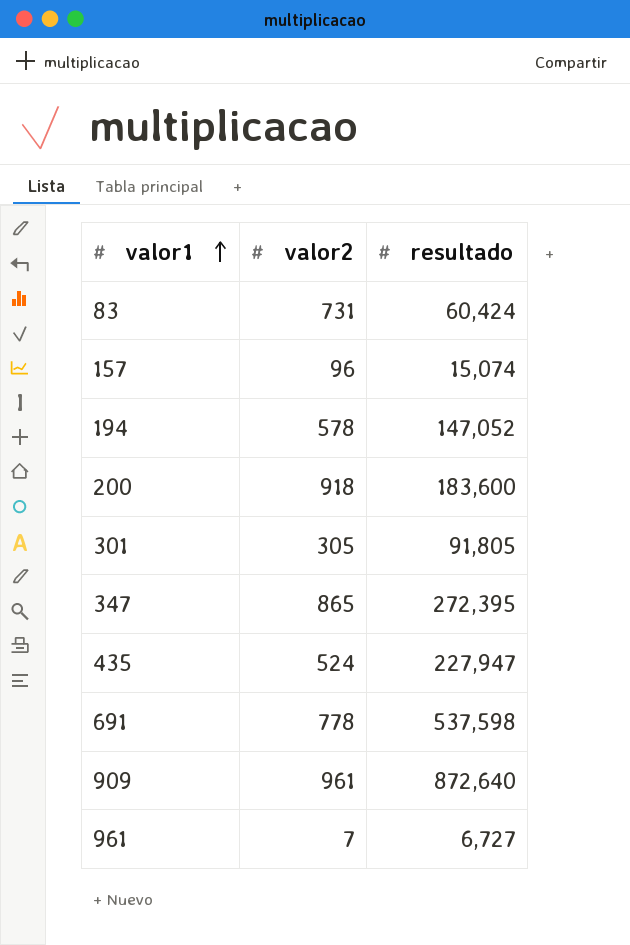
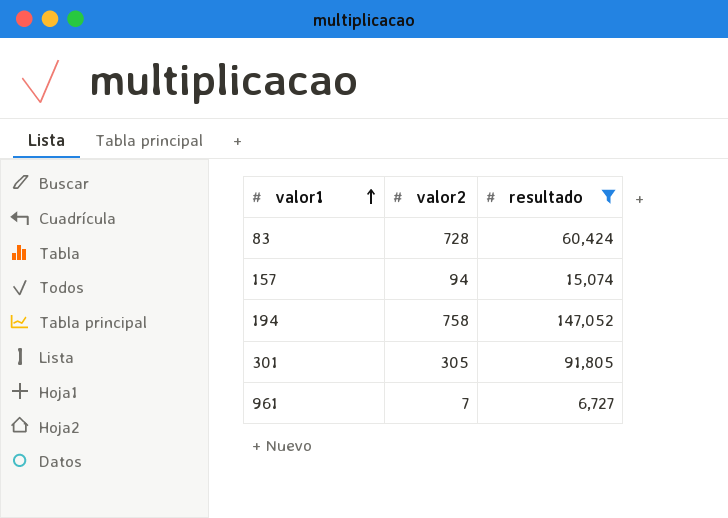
filter: none -> resultado <= 147,052
83 | valor2: 731 -> 728
157 | valor2: 96 -> 94
194 | valor2: 578 -> 758

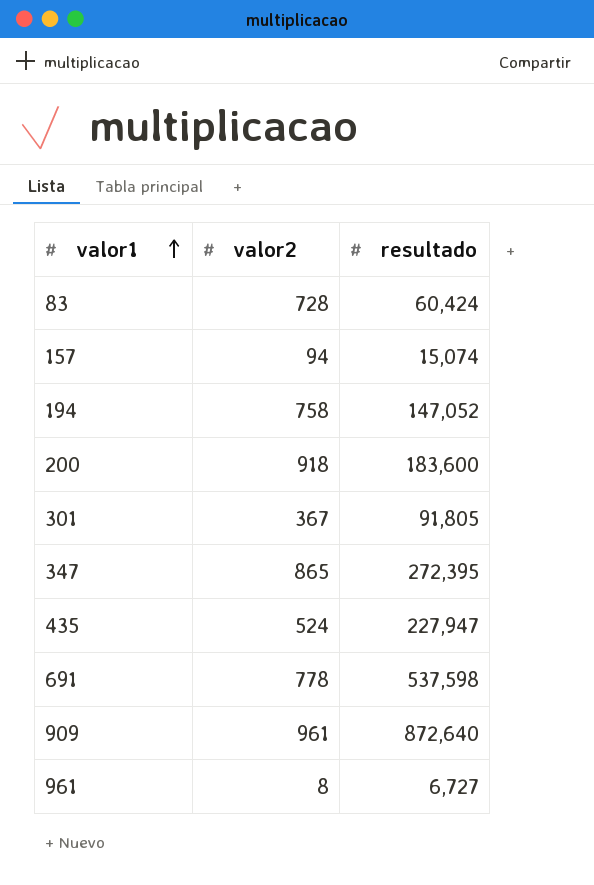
filter: resultado <= 147,052 -> none
301 | valor2: 305 -> 367
961 | valor2: 7 -> 8

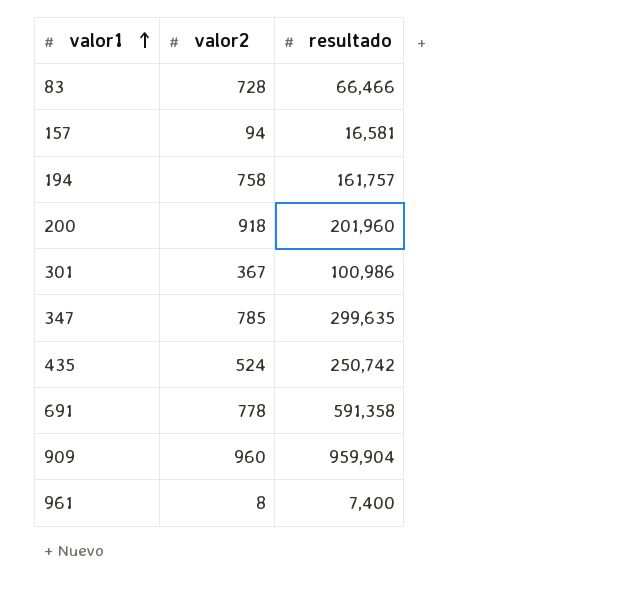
83 | resultado: 60,424 -> 66,466
157 | resultado: 15,074 -> 16,581
194 | resultado: 147,052 -> 161,757
200 | resultado: 183,600 -> 201,960
301 | resultado: 91,805 -> 100,986
347 | valor2: 865 -> 785
347 | resultado: 272,395 -> 299,635
435 | resultado: 227,947 -> 250,742
691 | resultado: 537,598 -> 591,358
909 | valor2: 961 -> 960
909 | resultado: 872,640 -> 959,904
961 | resultado: 6,727 -> 7,400

